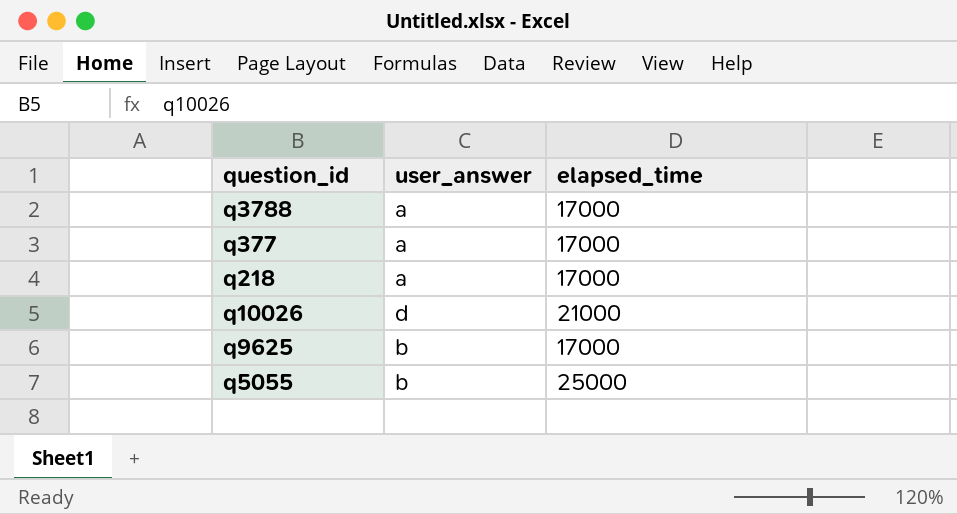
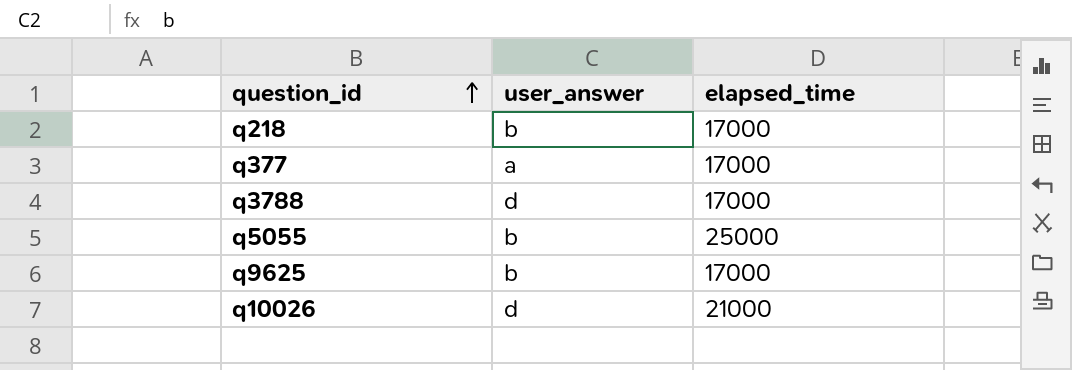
row order: none -> question_id ascending
q218 | user_answer: a -> b
q3788 | user_answer: a -> d

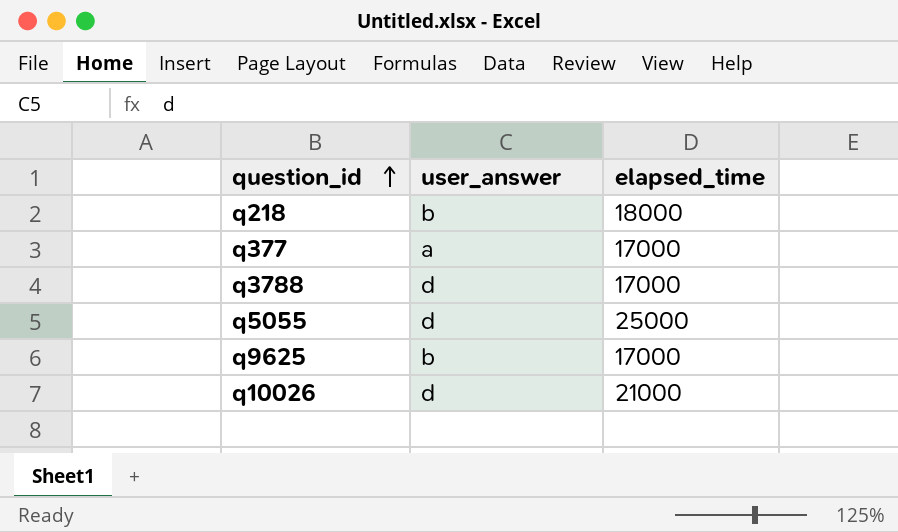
q218 | elapsed_time: 17000 -> 18000
q5055 | user_answer: b -> d

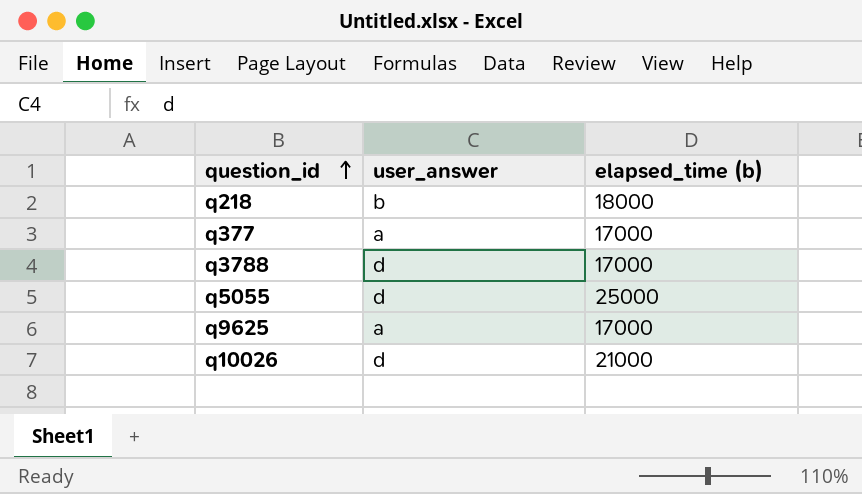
column name: elapsed_time -> elapsed_time (b)
q9625 | user_answer: b -> a

